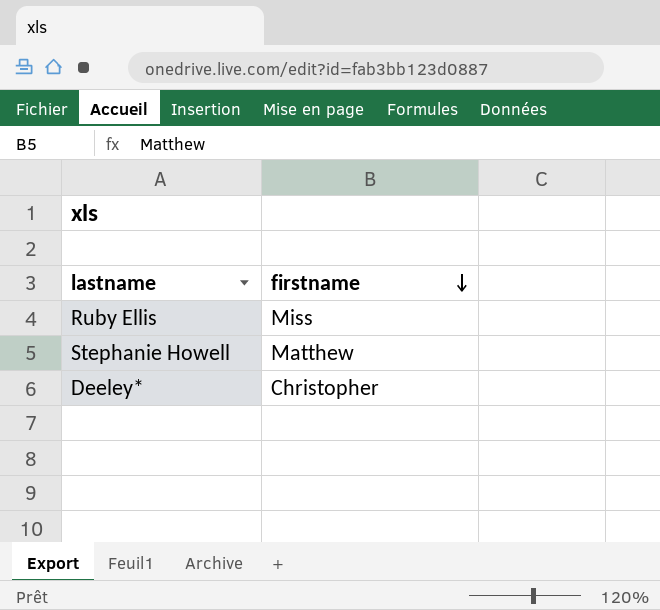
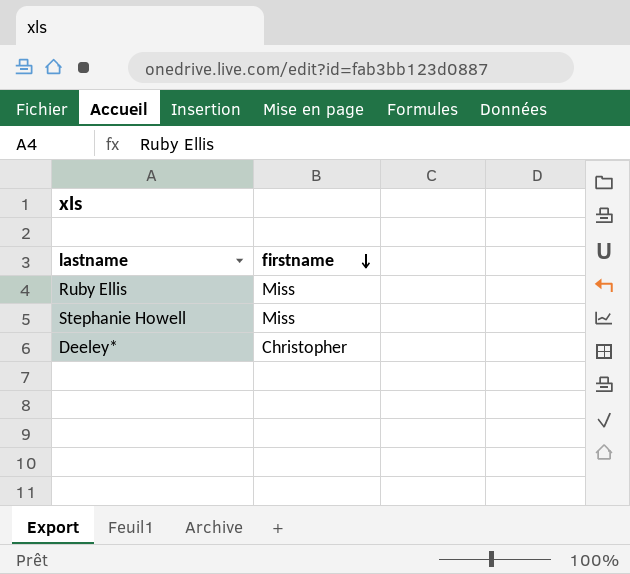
Stephanie Howell | firstname: Matthew -> Miss

